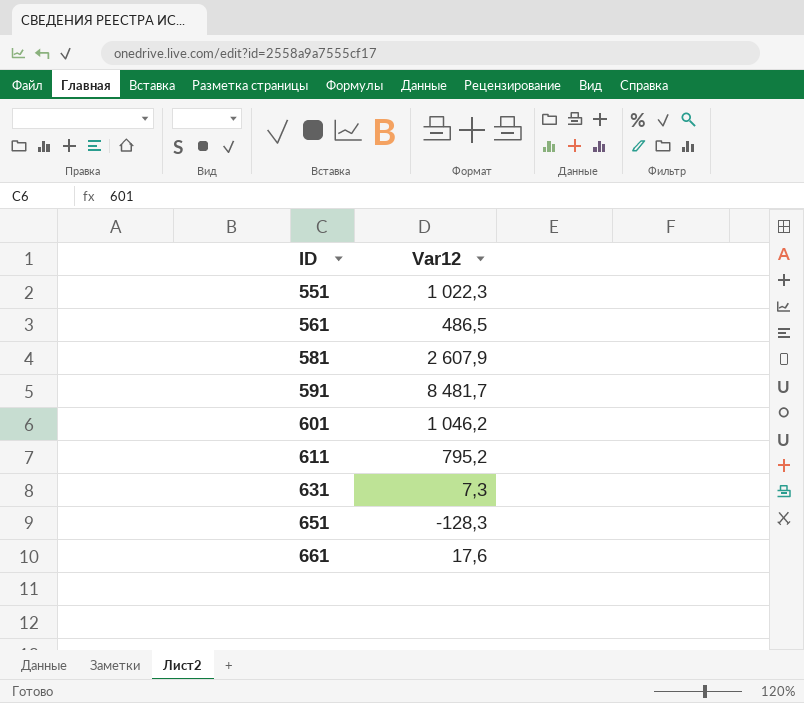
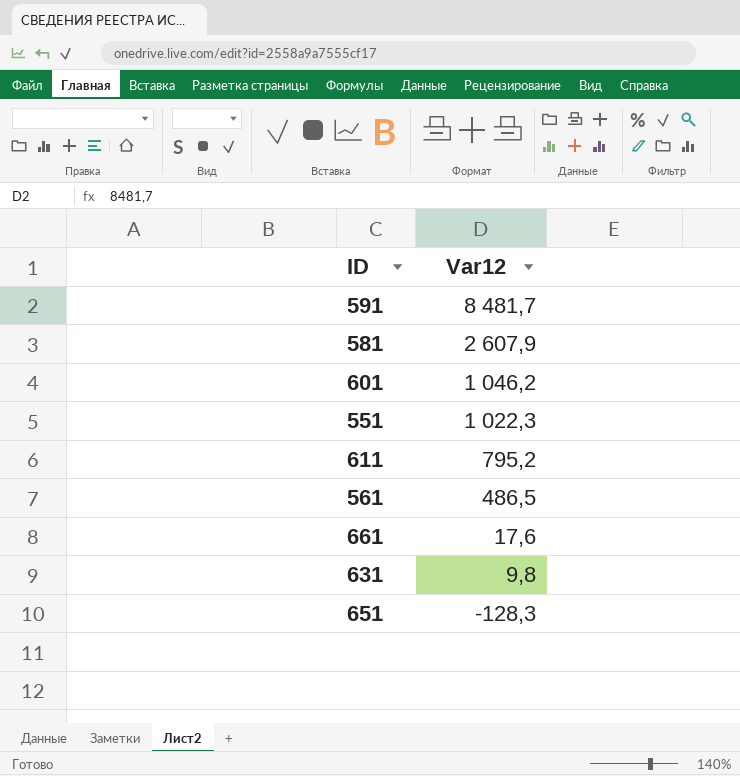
row order: ID ascending -> Var12 descending
631 | Var12: 7,3 -> 9,8

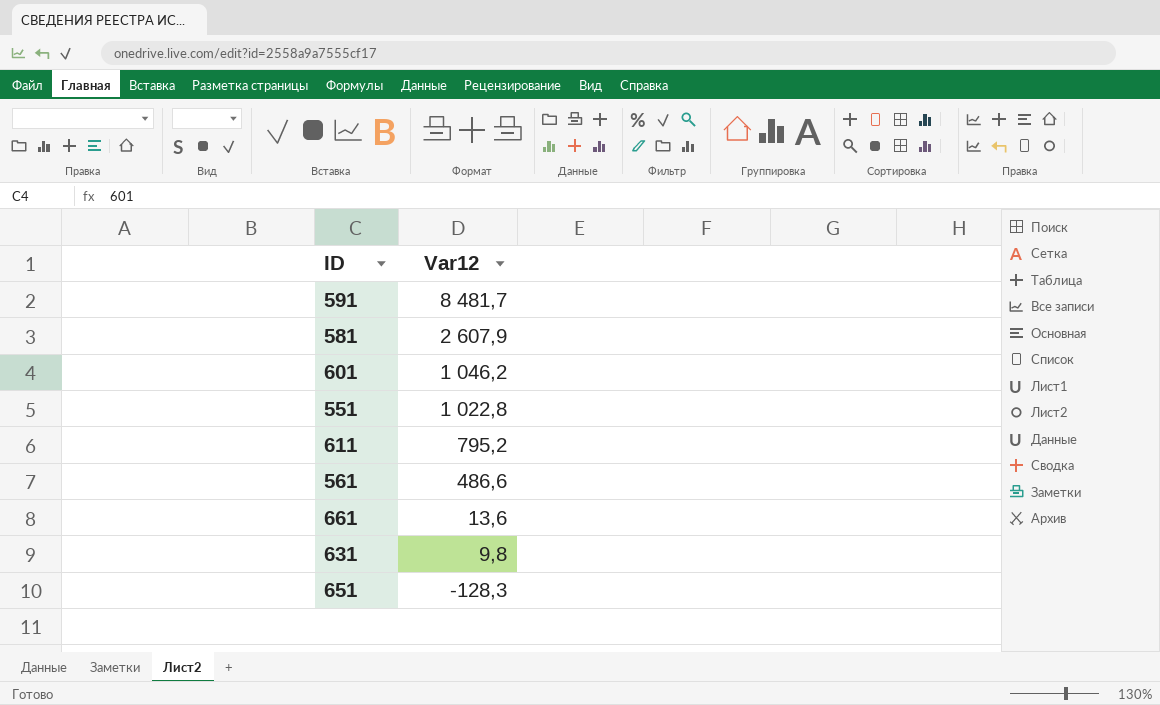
551 | Var12: 1 022,3 -> 1 022,8
561 | Var12: 486,5 -> 486,6
661 | Var12: 17,6 -> 13,6

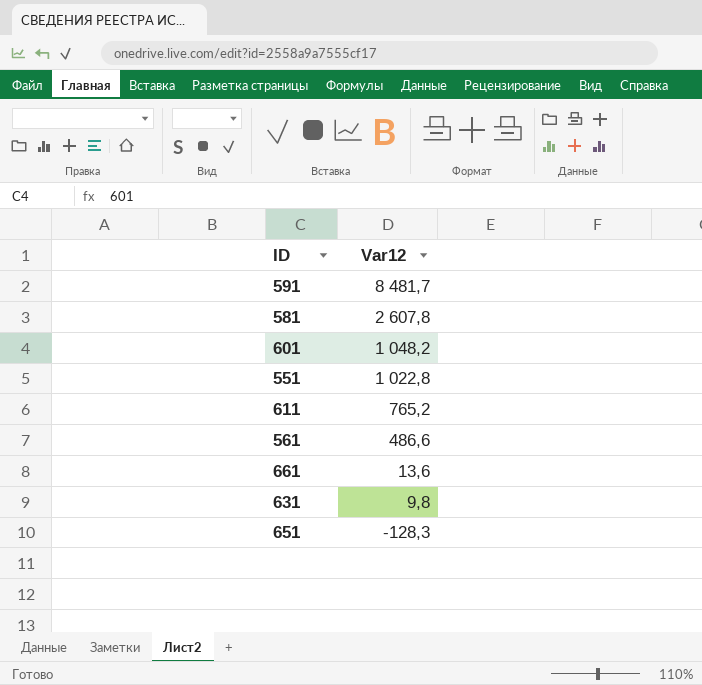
581 | Var12: 2 607,9 -> 2 607,8
601 | Var12: 1 046,2 -> 1 048,2
611 | Var12: 795,2 -> 765,2

